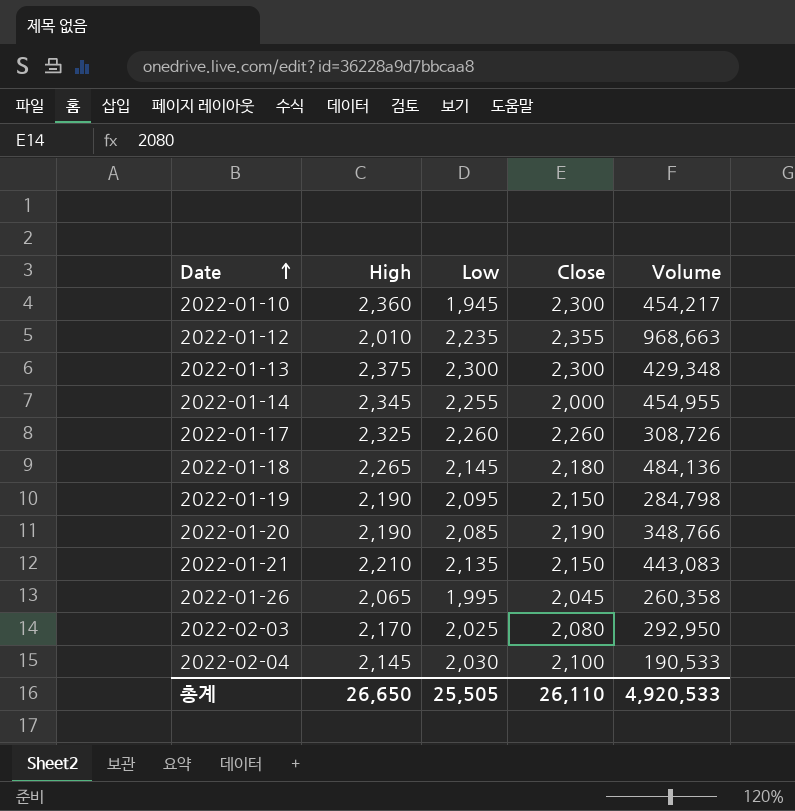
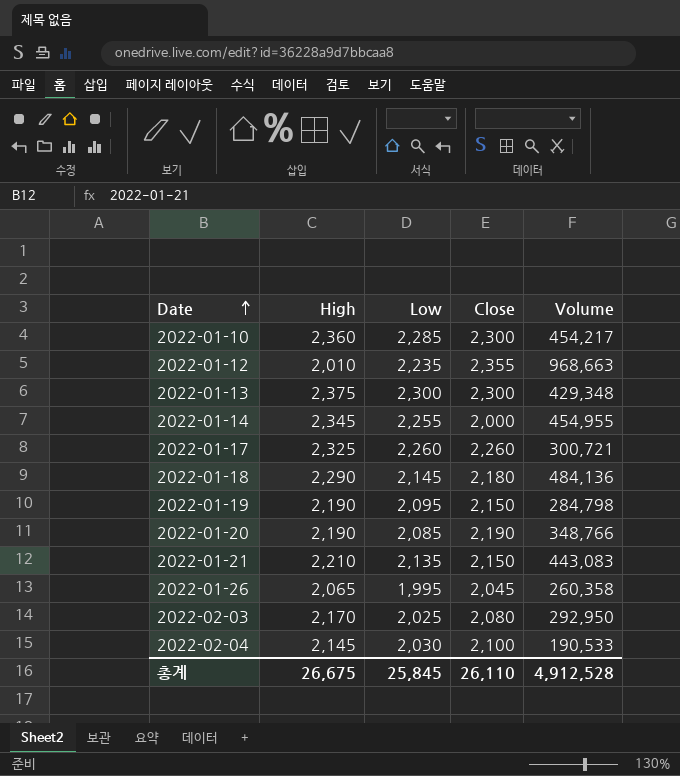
2022-01-10 | Low: 1,945 -> 2,285
2022-01-17 | Volume: 308,726 -> 300,721
2022-01-18 | High: 2,265 -> 2,290
총계 | High: 26,650 -> 26,675
총계 | Low: 25,505 -> 25,845
총계 | Volume: 4,920,533 -> 4,912,528

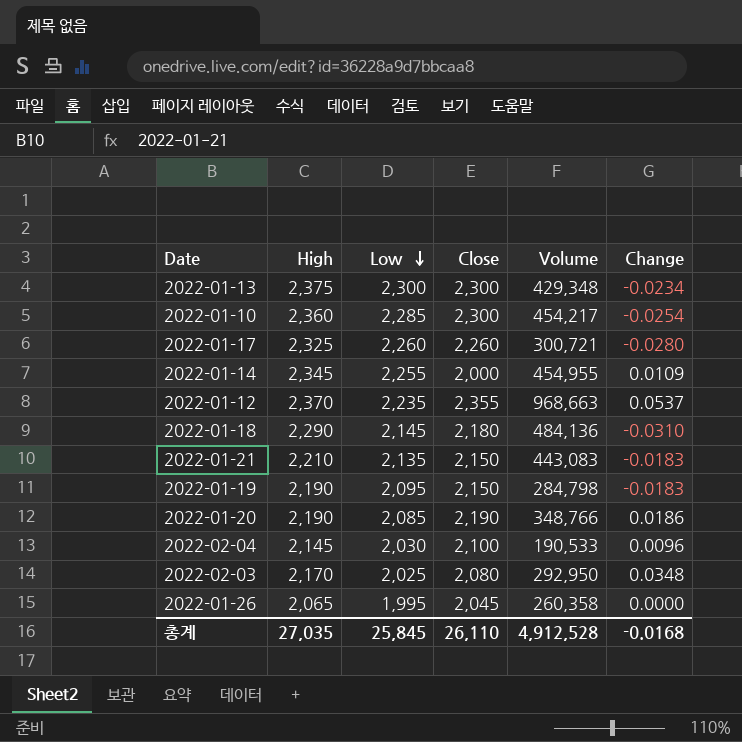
row order: Date ascending -> Low descending
column Change | position: none -> 6
2022-01-12 | High: 2,010 -> 2,370
총계 | High: 26,675 -> 27,035

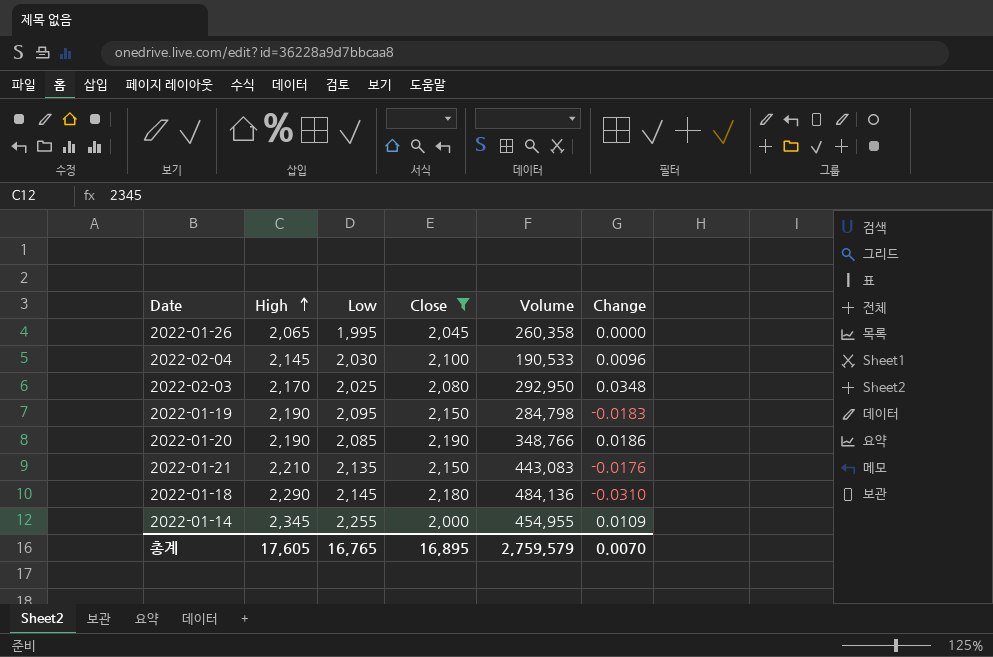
filter: none -> Close <= 2,190
row order: Low descending -> High ascending
2022-01-21 | Change: -0.0183 -> -0.0176
총계 | High: 27,035 -> 17,605
총계 | Low: 25,845 -> 16,765
총계 | Close: 26,110 -> 16,895
총계 | Volume: 4,912,528 -> 2,759,579
총계 | Change: -0.0168 -> 0.0070

